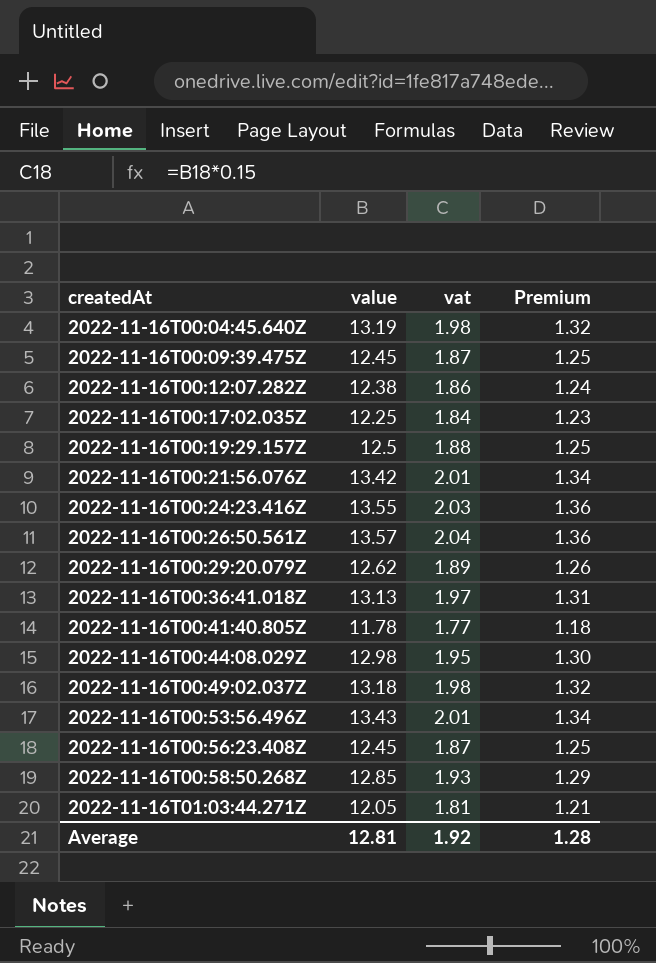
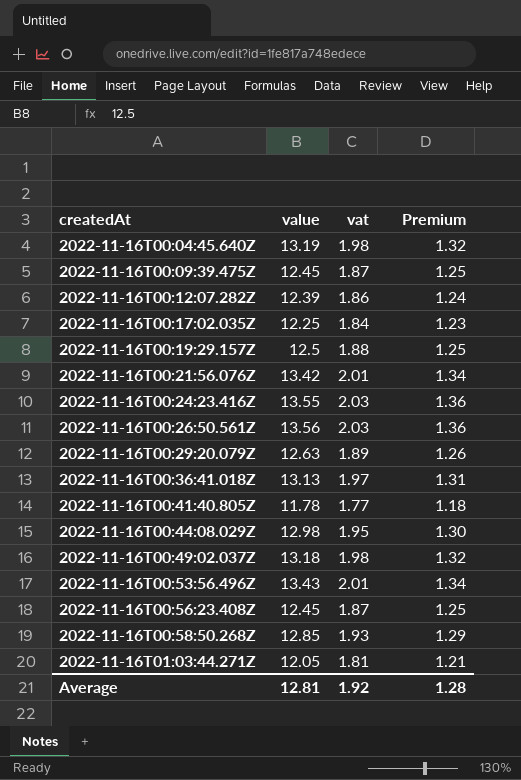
2022-11-16T00:12:07.282Z | value: 12.38 -> 12.39
2022-11-16T00:26:50.561Z | value: 13.57 -> 13.56
2022-11-16T00:26:50.561Z | vat: 2.04 -> 2.03
2022-11-16T00:29:20.079Z | value: 12.62 -> 12.63

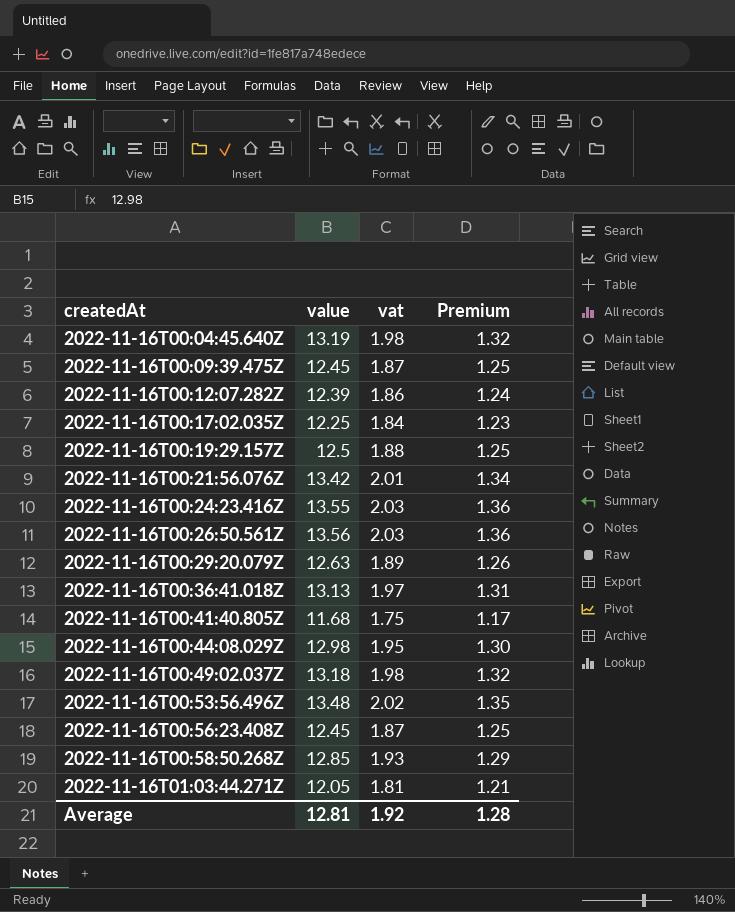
2022-11-16T00:41:40.805Z | value: 11.78 -> 11.68
2022-11-16T00:41:40.805Z | vat: 1.77 -> 1.75
2022-11-16T00:41:40.805Z | Premium: 1.18 -> 1.17
2022-11-16T00:53:56.496Z | value: 13.43 -> 13.48
2022-11-16T00:53:56.496Z | vat: 2.01 -> 2.02
2022-11-16T00:53:56.496Z | Premium: 1.34 -> 1.35

